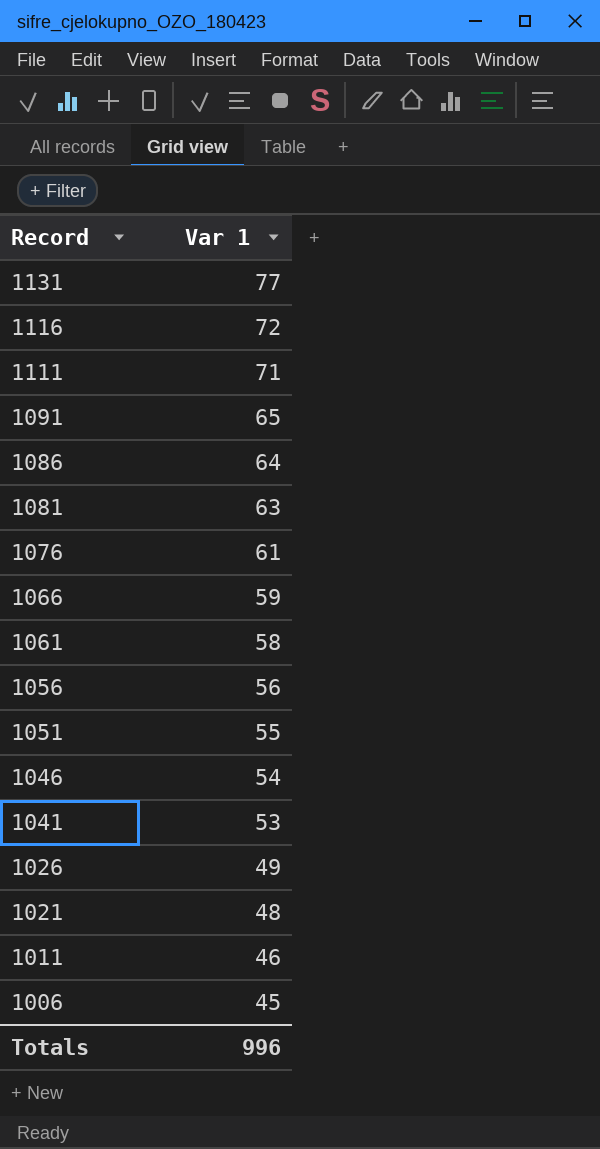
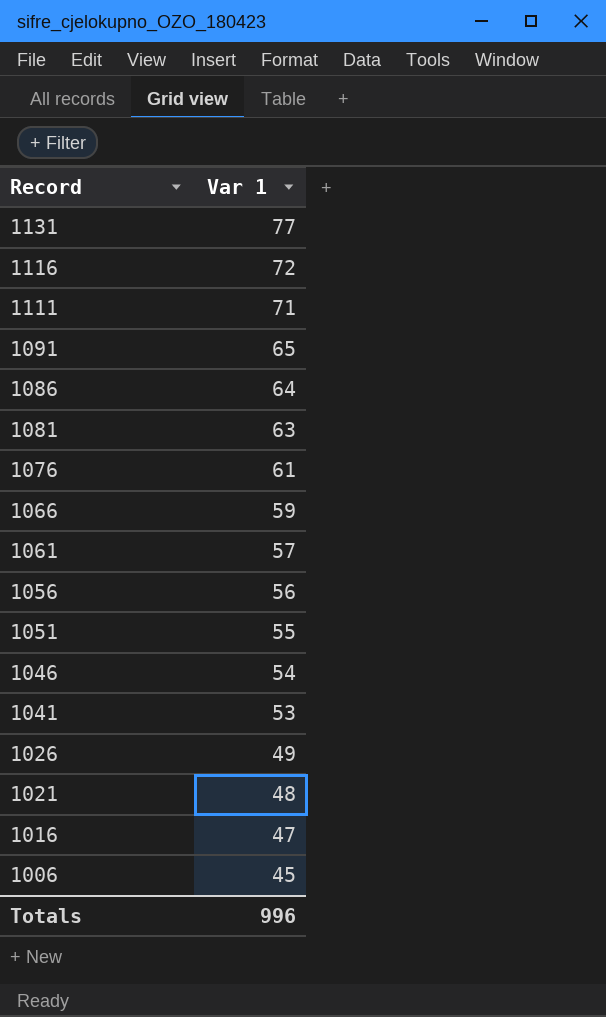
row 1011: 46 -> none
1061 | Var 1: 58 -> 57
row 1016: none -> 47

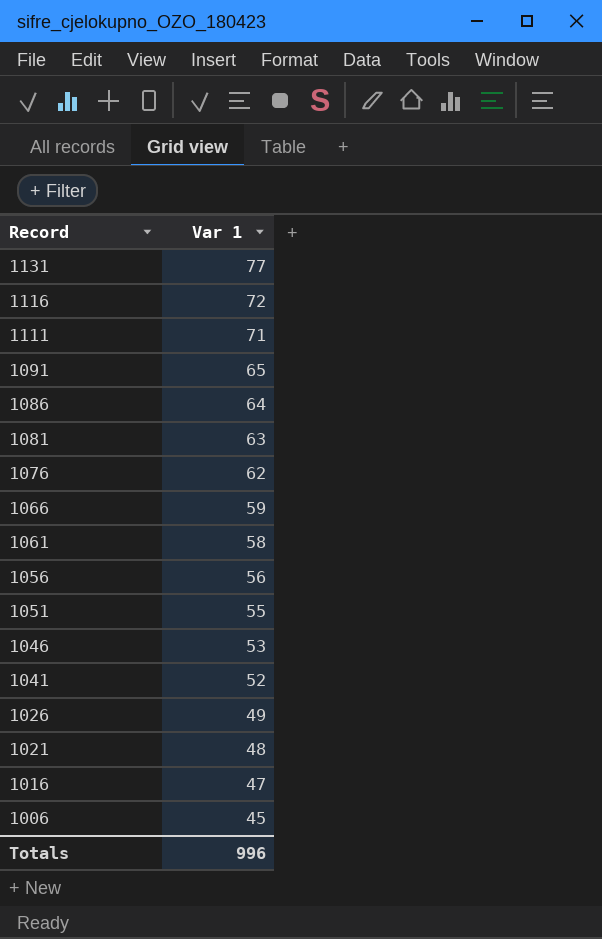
1076 | Var 1: 61 -> 62
1061 | Var 1: 57 -> 58
1046 | Var 1: 54 -> 53
1041 | Var 1: 53 -> 52

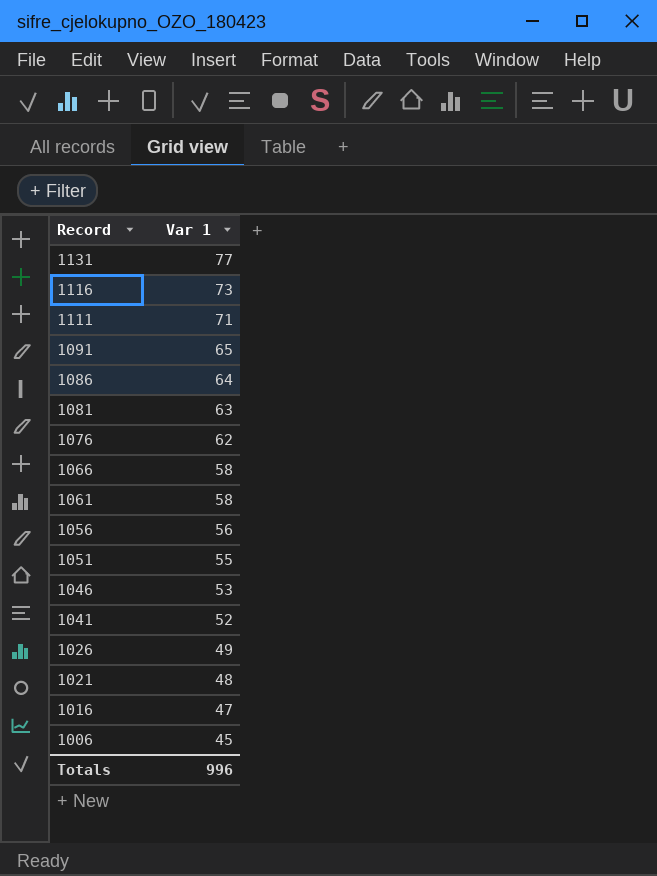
1116 | Var 1: 72 -> 73
1066 | Var 1: 59 -> 58

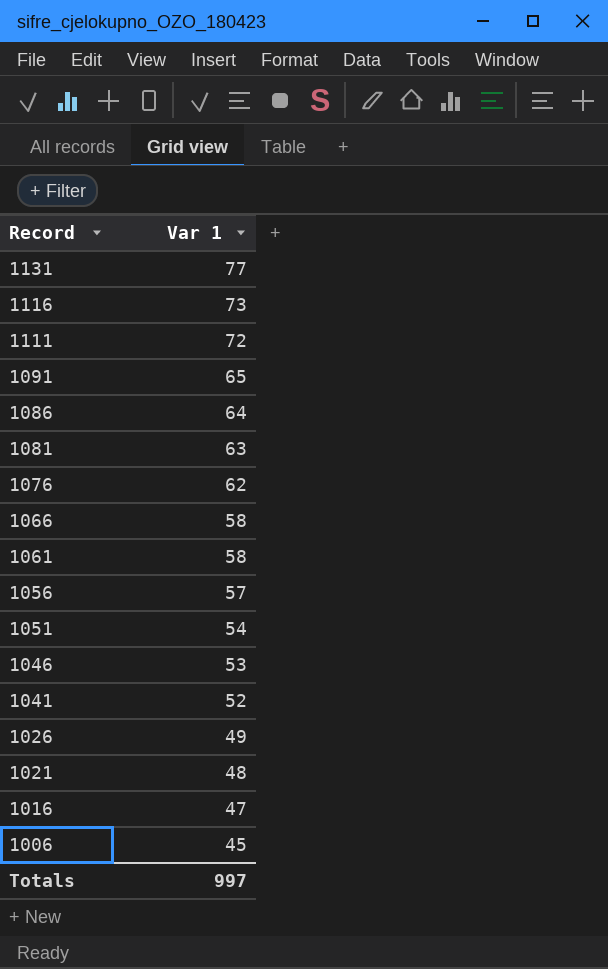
1111 | Var 1: 71 -> 72
1056 | Var 1: 56 -> 57
1051 | Var 1: 55 -> 54
Totals | Var 1: 996 -> 997

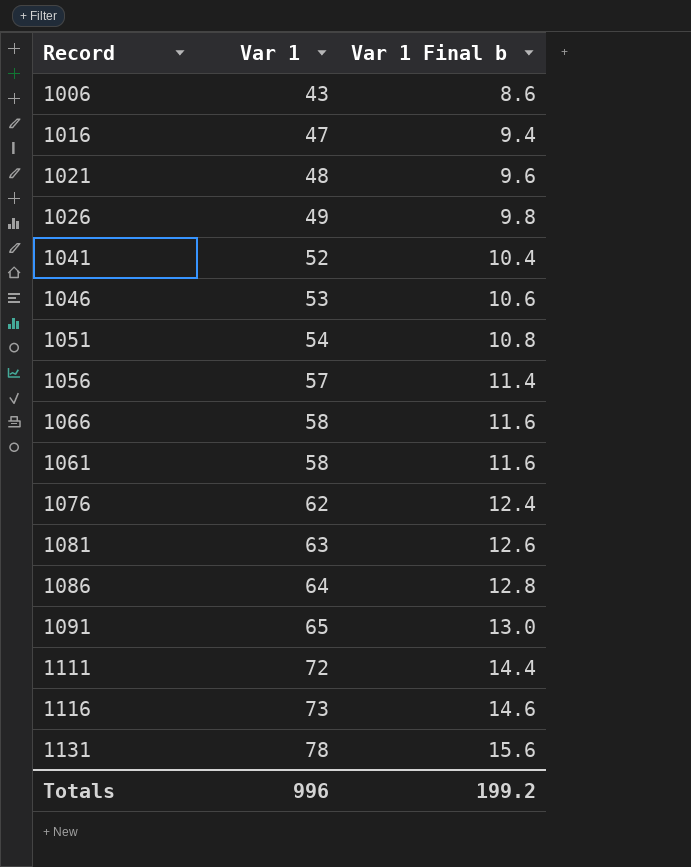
row order: Record descending -> Var 1 ascending
column Var 1 Final b | formula: none -> [Var 1] * 0.2
1006 | Var 1: 45 -> 43
1131 | Var 1: 77 -> 78
Totals | Var 1: 997 -> 996

